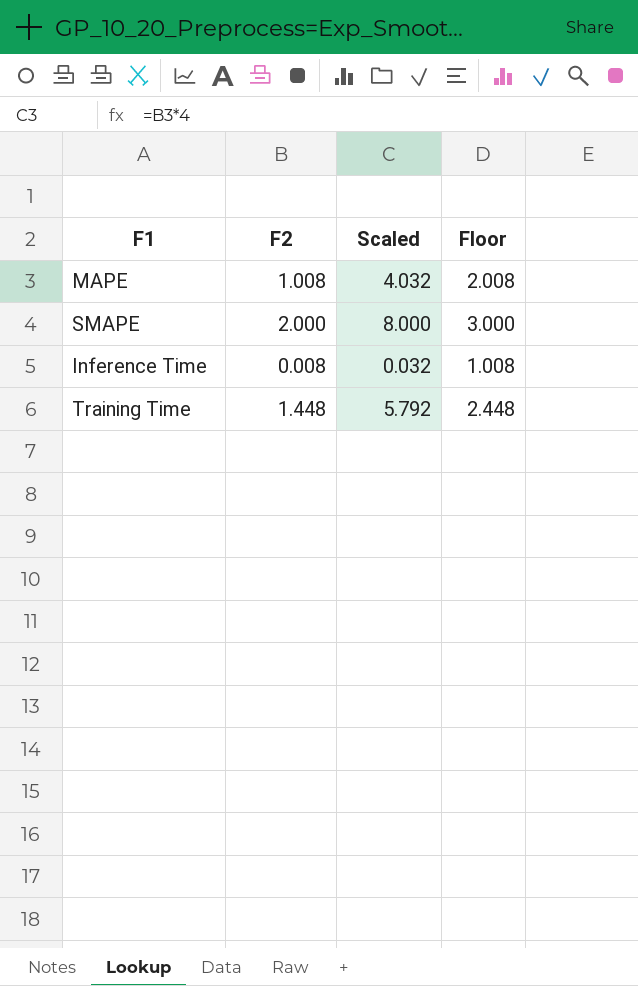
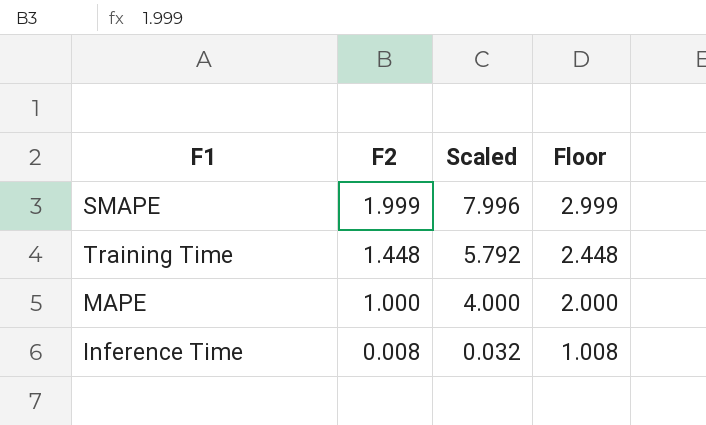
row order: none -> F2 descending
SMAPE | F2: 2.000 -> 1.999
SMAPE | Scaled: 8.000 -> 7.996
SMAPE | Floor: 3.000 -> 2.999
MAPE | F2: 1.008 -> 1.000
MAPE | Scaled: 4.032 -> 4.000
MAPE | Floor: 2.008 -> 2.000

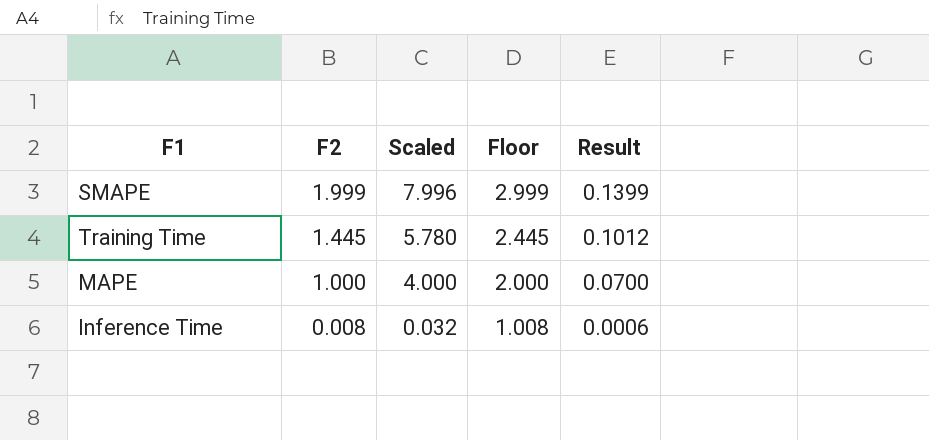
column Result | formula: none -> [F2] * 0.07
Training Time | F2: 1.448 -> 1.445
Training Time | Scaled: 5.792 -> 5.780
Training Time | Floor: 2.448 -> 2.445

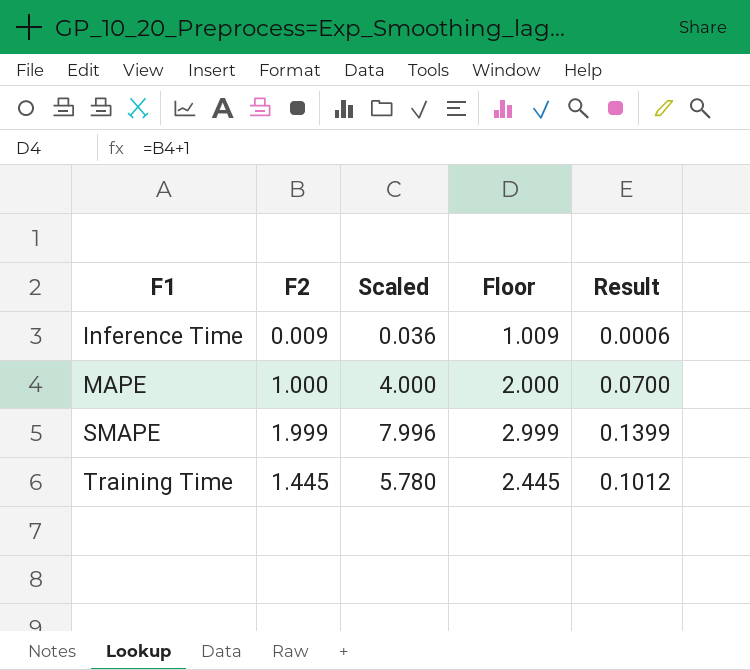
row order: F2 descending -> F1 ascending
Inference Time | F2: 0.008 -> 0.009
Inference Time | Scaled: 0.032 -> 0.036
Inference Time | Floor: 1.008 -> 1.009

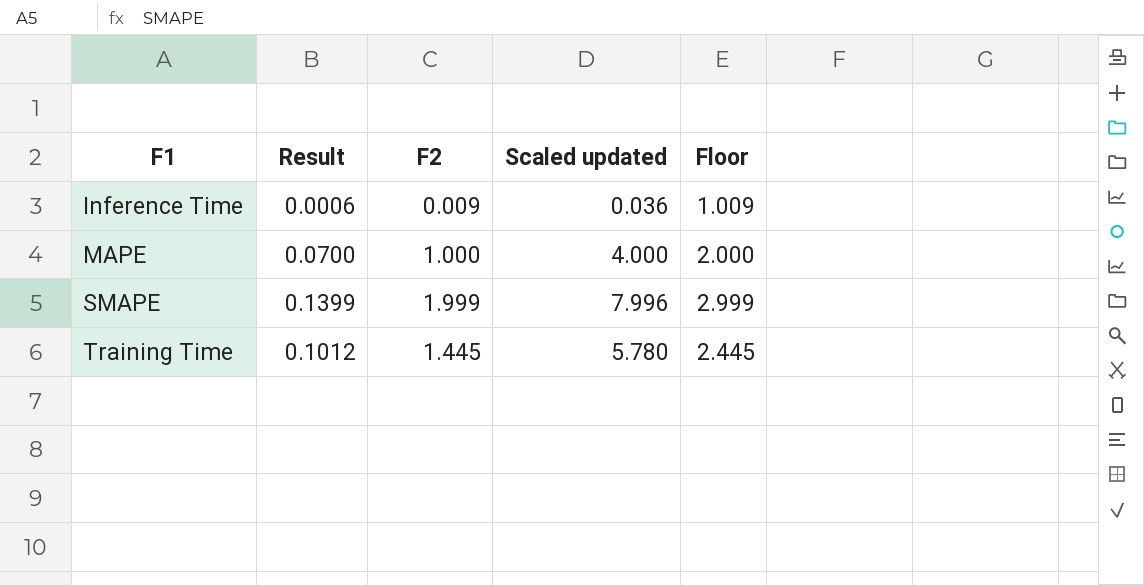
column Result | position: 5 -> 2
column name: Scaled -> Scaled updated

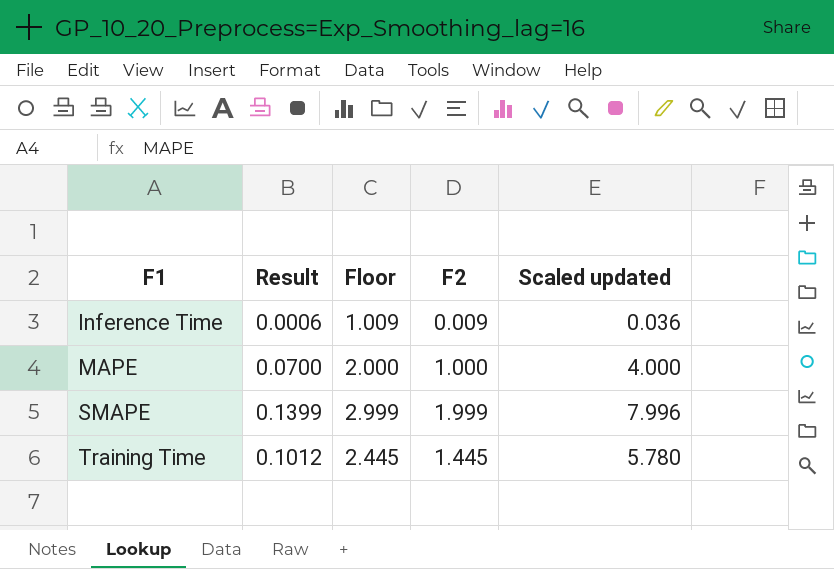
column Floor | position: 5 -> 3

